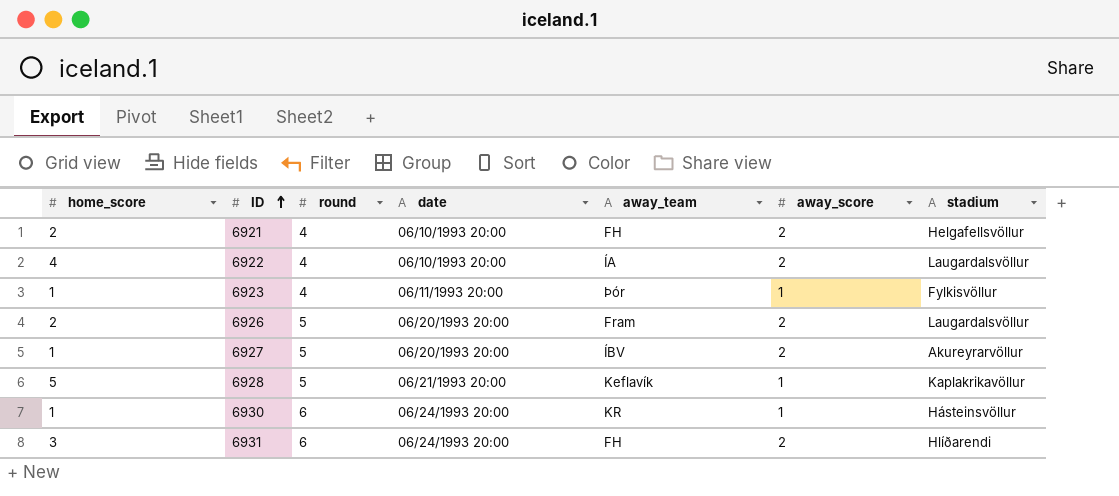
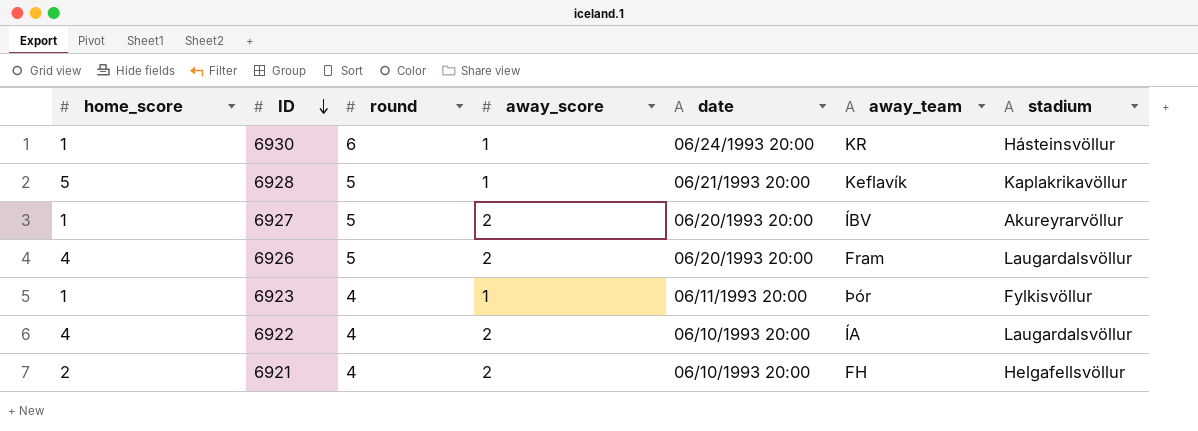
row order: ID ascending -> ID descending
column away_score | position: 6 -> 4
row 6931: 3 | 6 | 06/24/1993 20:00 | FH | 2 | Hlíðarendi -> none
6926 | home_score: 2 -> 4

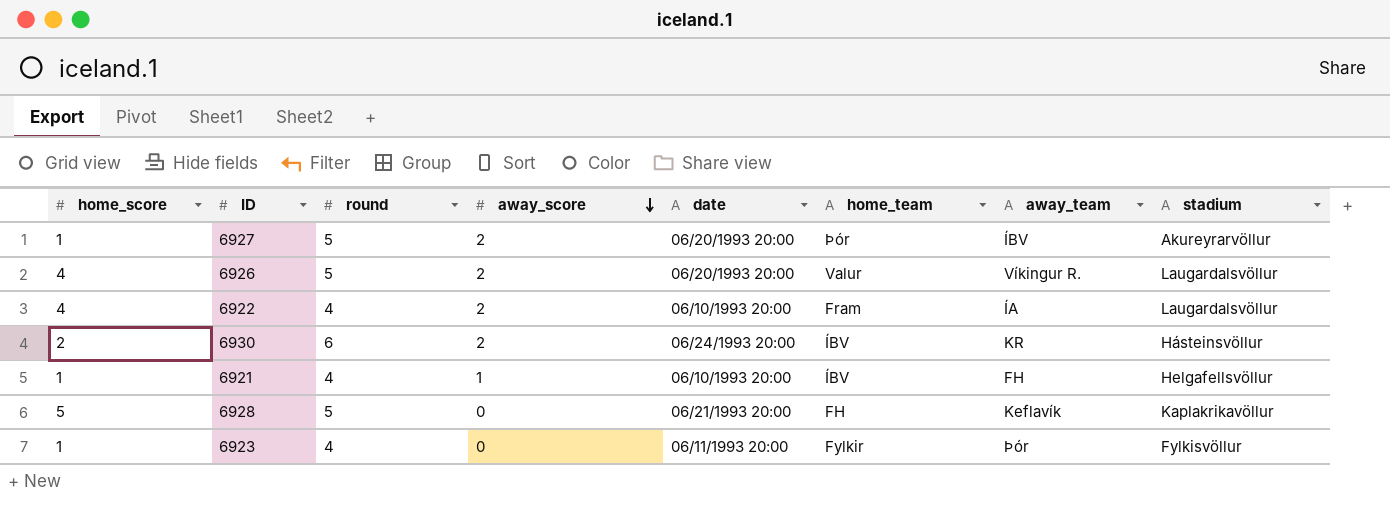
row order: ID descending -> away_score descending
column home_team | position: none -> 6
6926 | away_team: Fram -> Víkingur R.
6930 | home_score: 1 -> 2
6930 | away_score: 1 -> 2
6921 | home_score: 2 -> 1
6921 | away_score: 2 -> 1
6928 | away_score: 1 -> 0
6923 | away_score: 1 -> 0

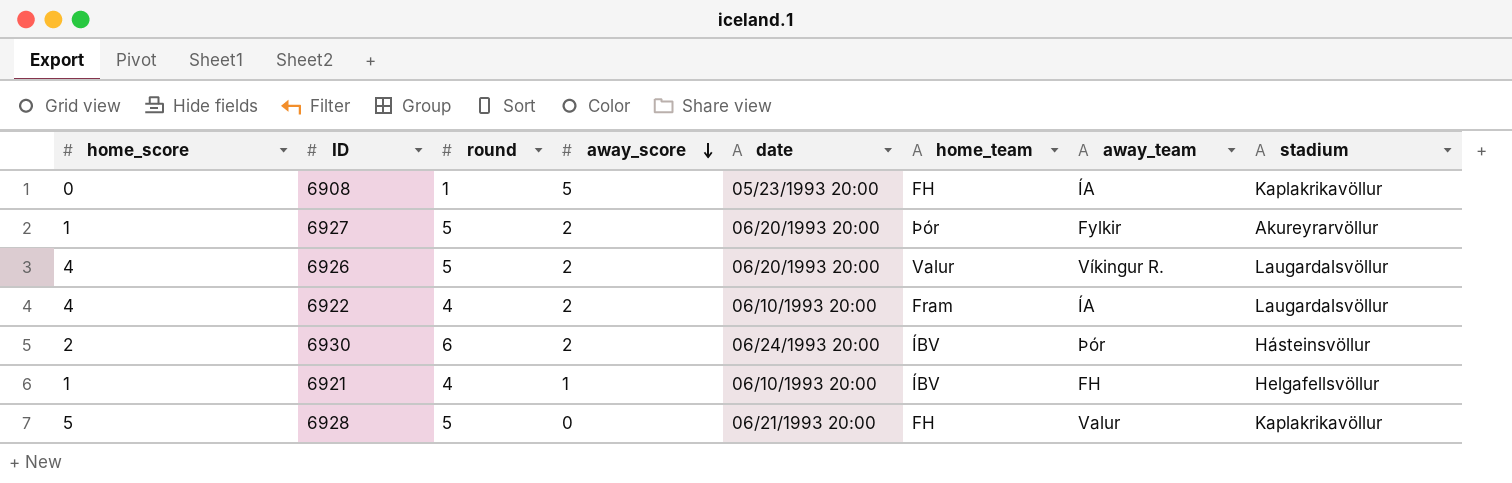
row 6923: 1 | 4 | 0 | 06/11/1993 20:00 | Fylkir | Þór | Fylkisvöllur -> none
row 6908: none -> 0 | 1 | 5 | 05/23/1993 20:00 | FH | ÍA | Kaplakrikavöllur
6927 | away_team: ÍBV -> Fylkir
6930 | away_team: KR -> Þór
6928 | away_team: Keflavík -> Valur

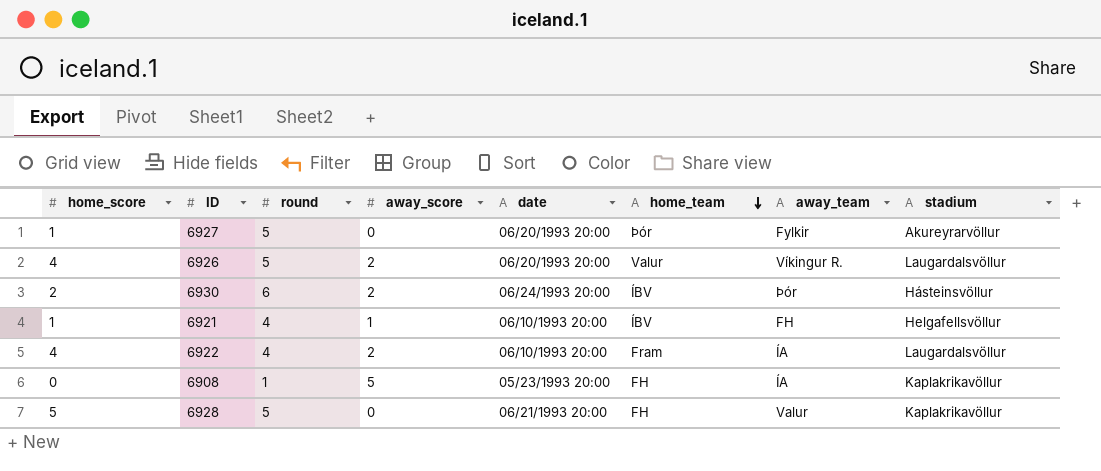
row order: away_score descending -> home_team descending
6927 | away_score: 2 -> 0

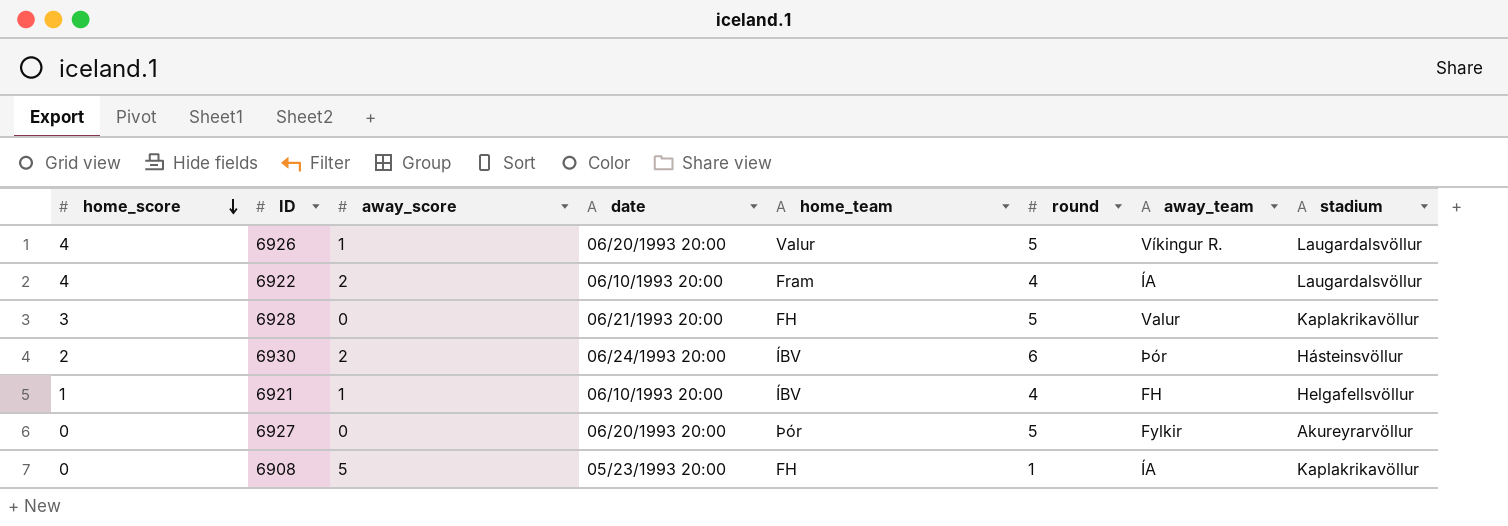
row order: home_team descending -> home_score descending
column round | position: 3 -> 6
6926 | away_score: 2 -> 1
6928 | home_score: 5 -> 3
6927 | home_score: 1 -> 0

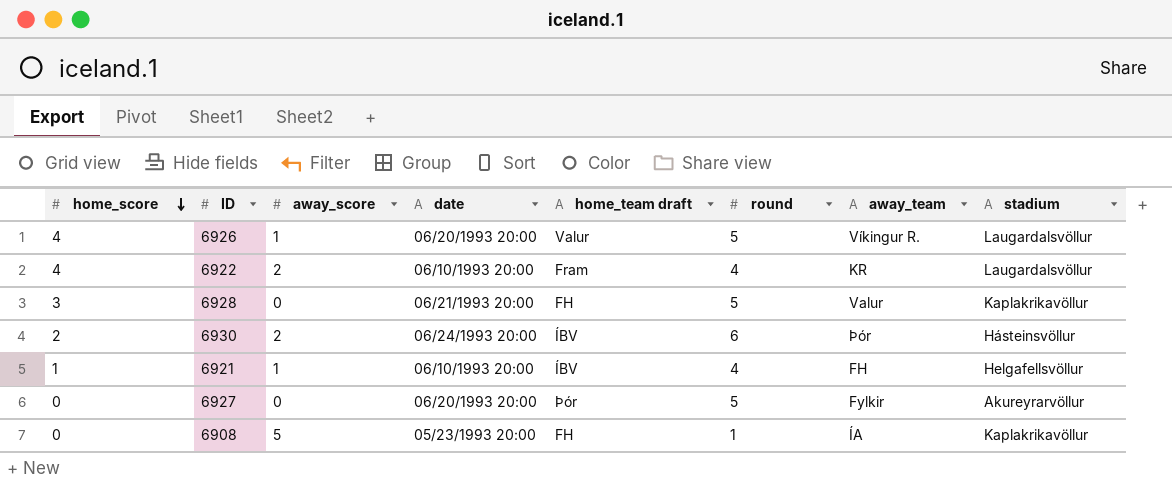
column name: home_team -> home_team draft
6922 | away_team: ÍA -> KR

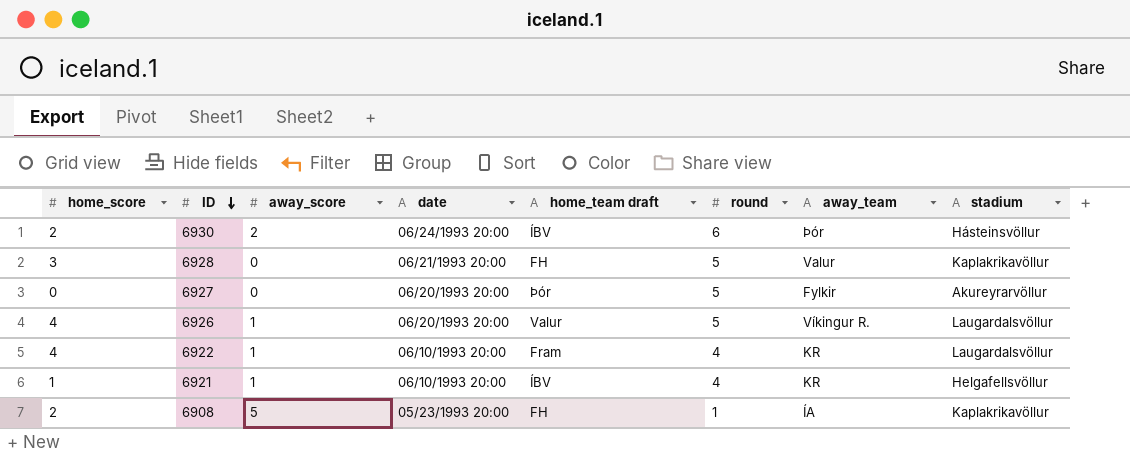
row order: home_score descending -> ID descending
6922 | away_score: 2 -> 1
6921 | away_team: FH -> KR
6908 | home_score: 0 -> 2

